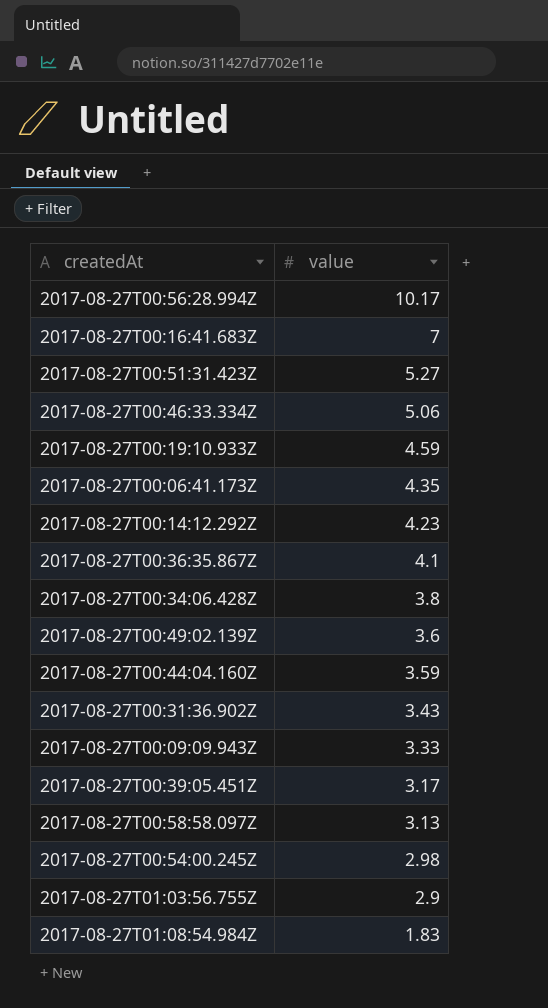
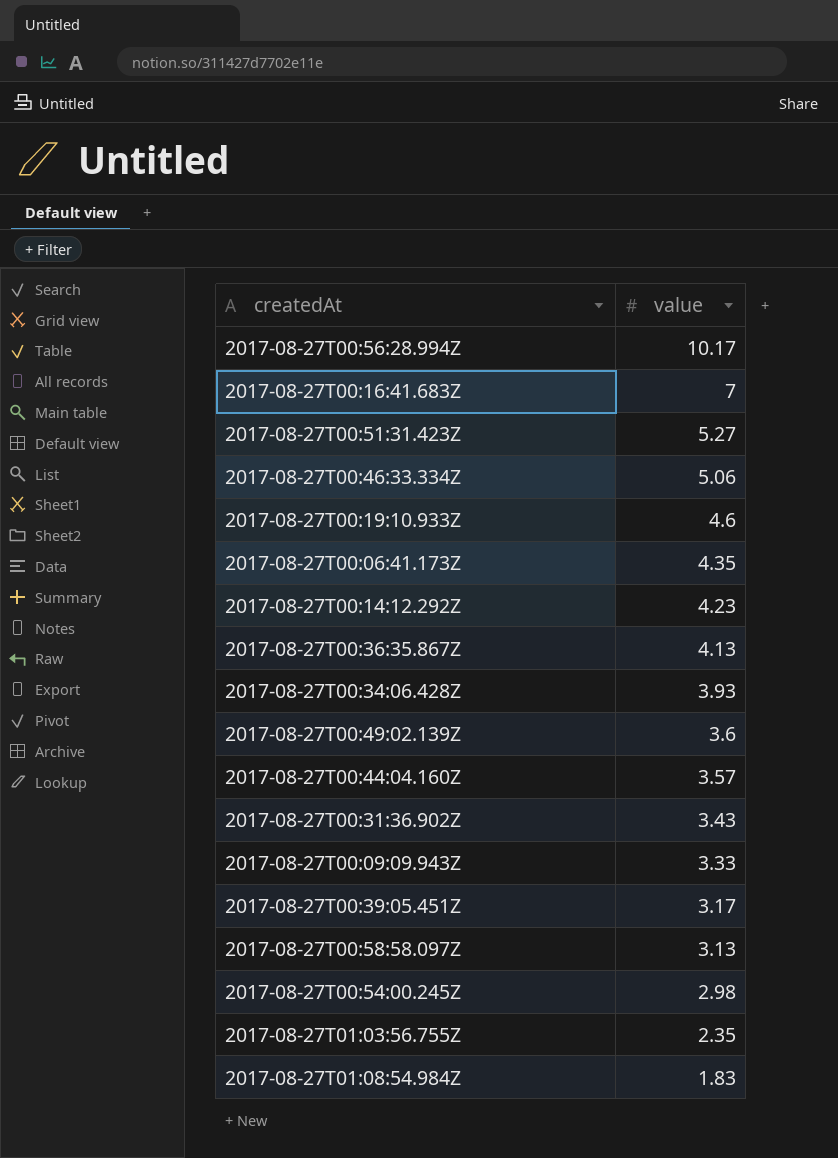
2017-08-27T00:19:10.933Z | value: 4.59 -> 4.6
2017-08-27T00:36:35.867Z | value: 4.1 -> 4.13
2017-08-27T00:34:06.428Z | value: 3.8 -> 3.93
2017-08-27T00:44:04.160Z | value: 3.59 -> 3.57
2017-08-27T01:03:56.755Z | value: 2.9 -> 2.35

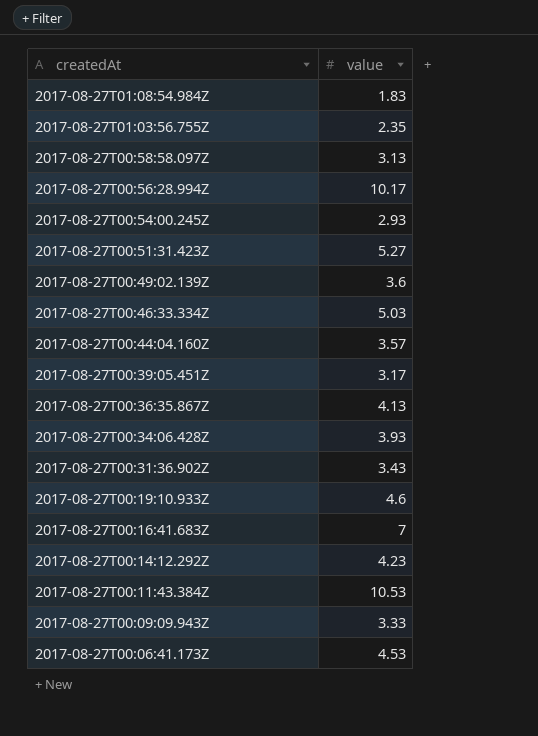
row order: value descending -> createdAt descending
2017-08-27T00:54:00.245Z | value: 2.98 -> 2.93
2017-08-27T00:46:33.334Z | value: 5.06 -> 5.03
row 2017-08-27T00:11:43.384Z: none -> 10.53
2017-08-27T00:06:41.173Z | value: 4.35 -> 4.53

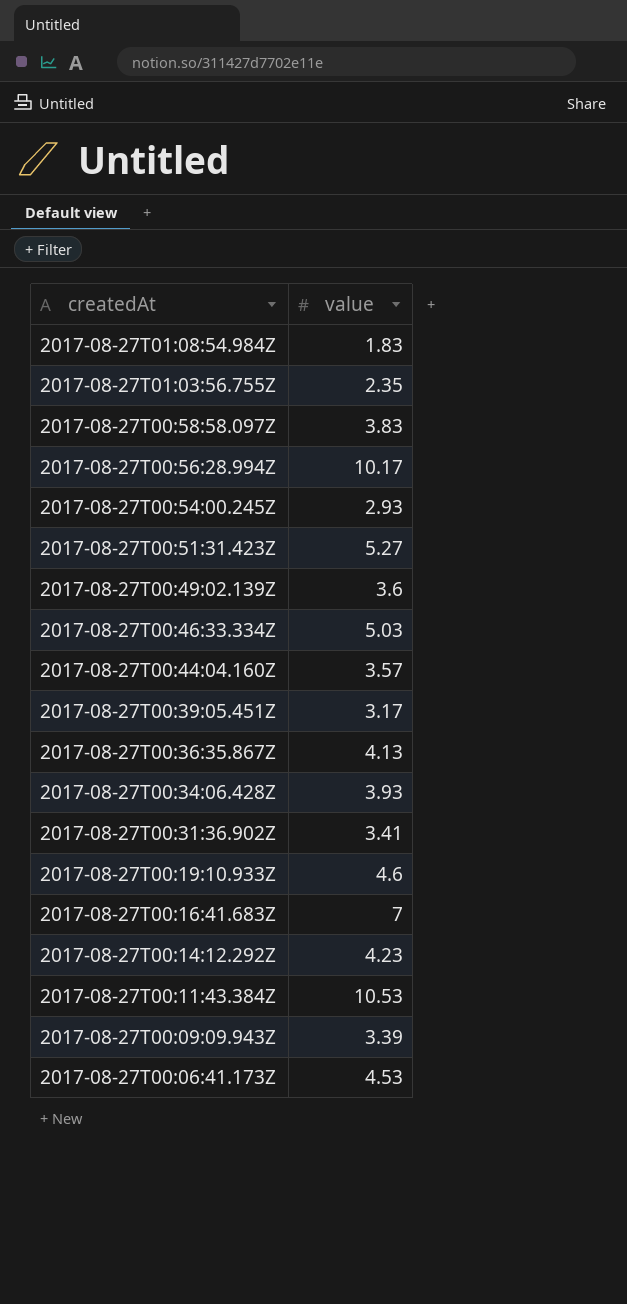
2017-08-27T00:58:58.097Z | value: 3.13 -> 3.83
2017-08-27T00:31:36.902Z | value: 3.43 -> 3.41
2017-08-27T00:09:09.943Z | value: 3.33 -> 3.39

